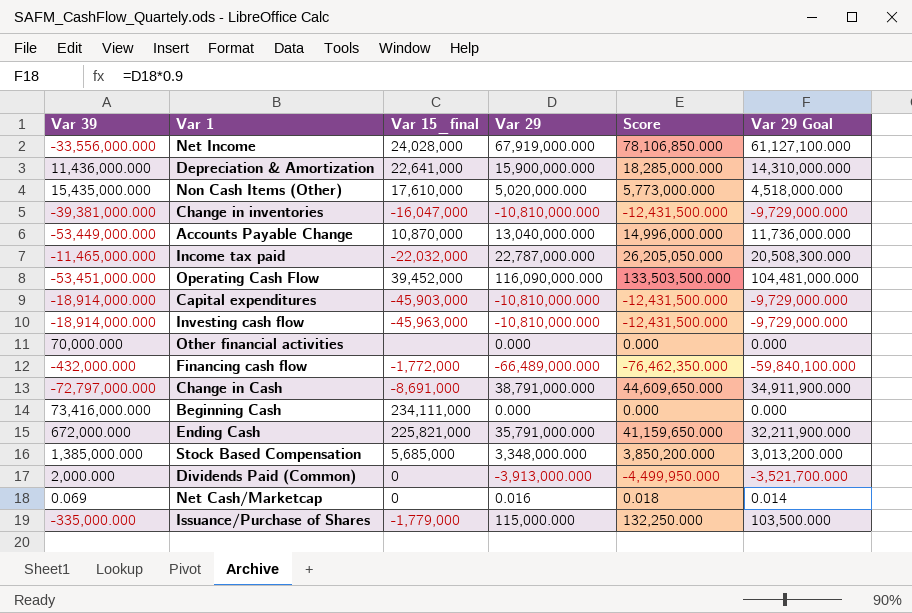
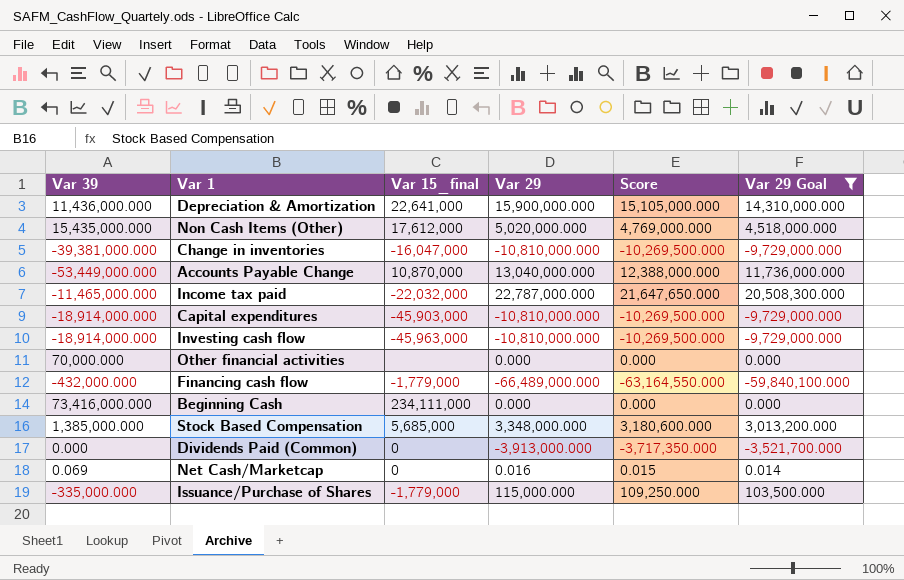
filter: none -> Var 29 Goal <= 20,508,300.000
column Score | formula: [Var 29] * 1.15 -> [Var 29] * 0.95
Non Cash Items (Other) | Var 15_final: 17,610,000 -> 17,612,000
Financing cash flow | Var 15_final: -1,772,000 -> -1,779,000
Dividends Paid (Common) | Var 39: 2,000.000 -> 0.000

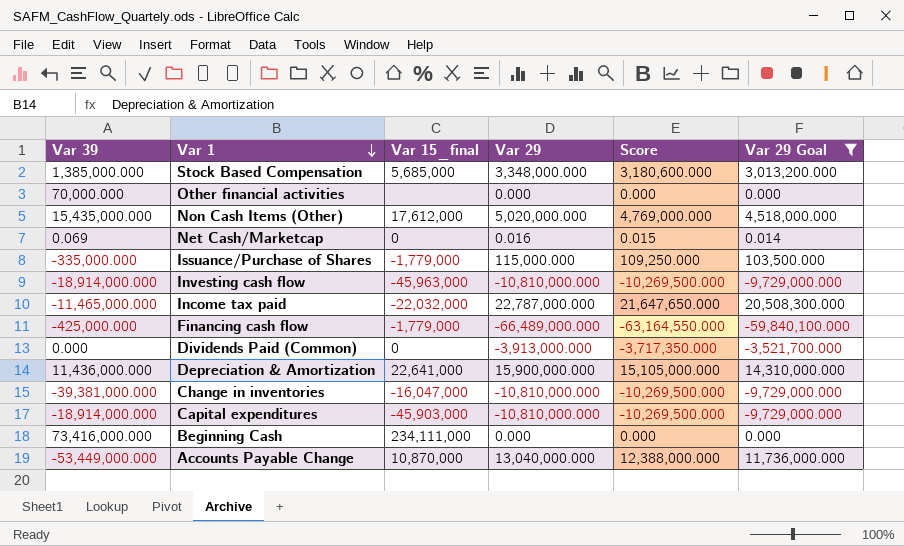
row order: none -> Var 1 descending
Financing cash flow | Var 39: -432,000.000 -> -425,000.000

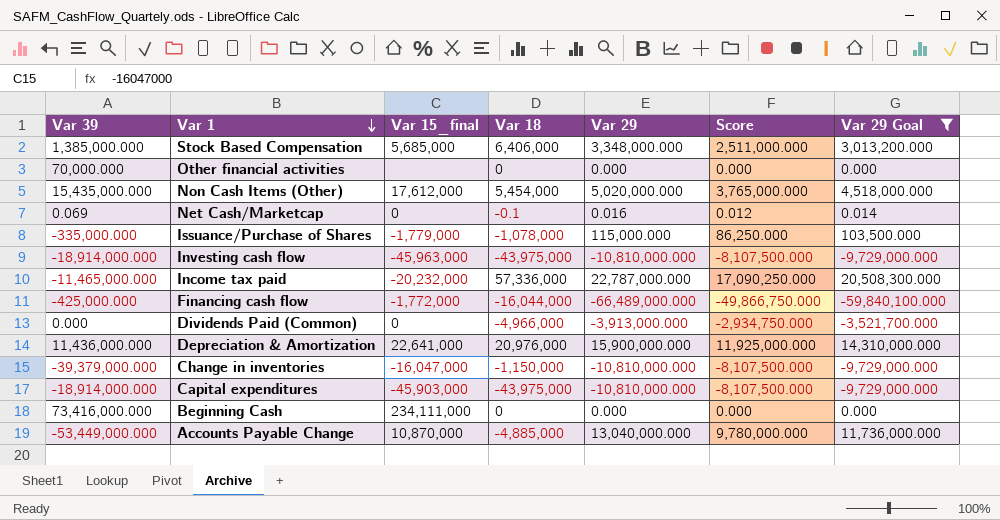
column Var 18 | position: none -> 4
column Score | formula: [Var 29] * 0.95 -> [Var 29] * 0.75
Income tax paid | Var 15_final: -22,032,000 -> -20,232,000
Financing cash flow | Var 15_final: -1,779,000 -> -1,772,000
Change in inventories | Var 39: -39,381,000.000 -> -39,379,000.000

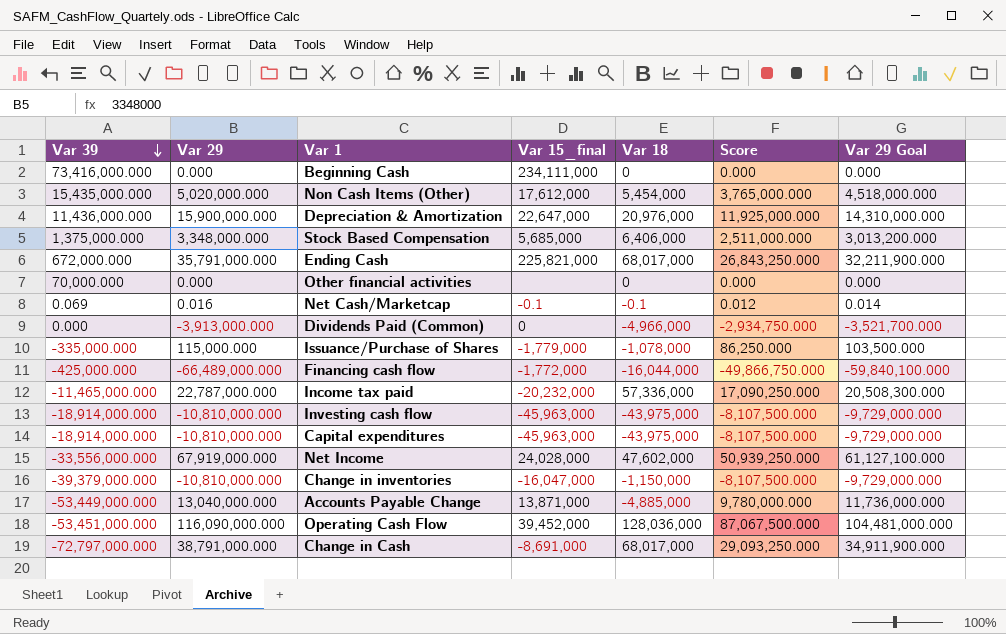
filter: Var 29 Goal <= 20,508,300.000 -> none
row order: Var 1 descending -> Var 39 descending
column Var 29 | position: 5 -> 2
Depreciation & Amortization | Var 15_final: 22,641,000 -> 22,647,000
Stock Based Compensation | Var 39: 1,385,000.000 -> 1,375,000.000
Net Cash/Marketcap | Var 15_final: 0 -> -0.1
Capital expenditures | Var 15_final: -45,903,000 -> -45,963,000
Accounts Payable Change | Var 15_final: 10,870,000 -> 13,871,000

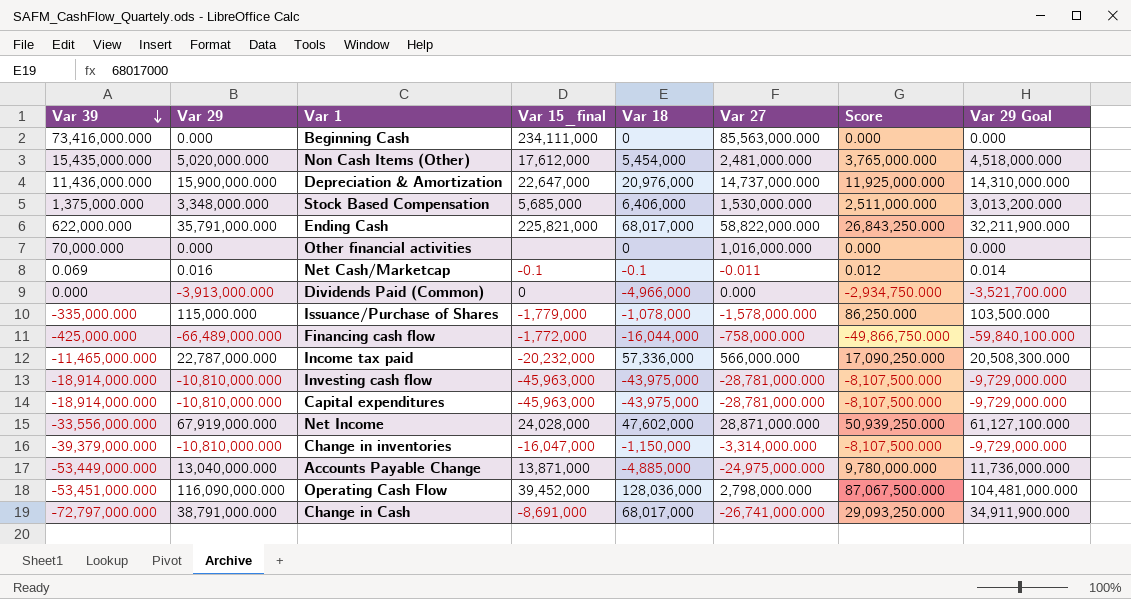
column Var 27 | position: none -> 6
Ending Cash | Var 39: 672,000.000 -> 622,000.000

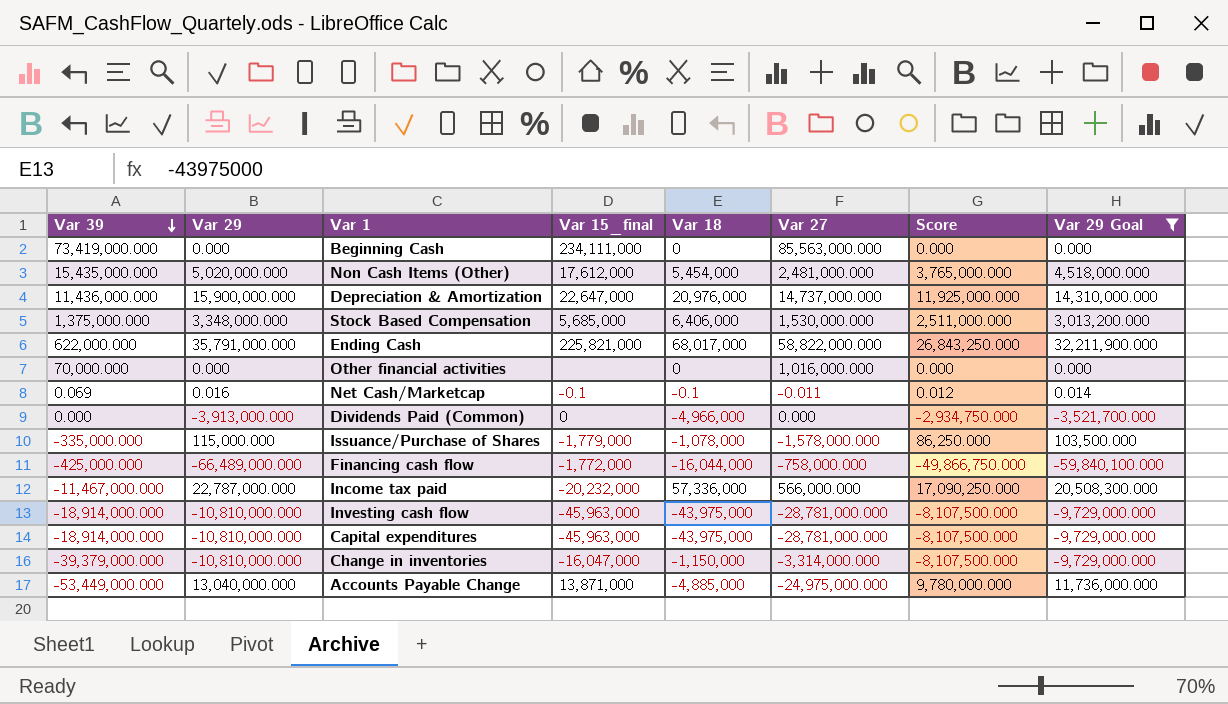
filter: none -> Var 29 Goal <= 32,211,900.000
Beginning Cash | Var 39: 73,416,000.000 -> 73,419,000.000
Income tax paid | Var 39: -11,465,000.000 -> -11,467,000.000

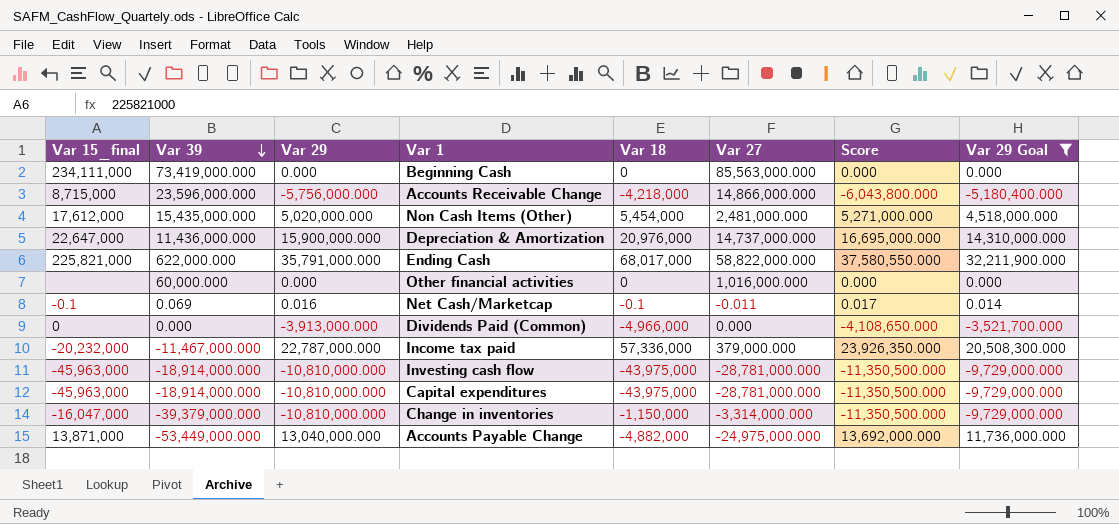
column Var 15_final | position: 4 -> 1
column Score | formula: [Var 29] * 0.75 -> [Var 29] * 1.05
row Stock Based Compensation: 1,375,000.000 | 3,348,000.000 | 5,685,000 | 6,406,000 | 1,530,000.000 | 2,511,000.000 | 3,013,200.000 -> none
row Issuance/Purchase of Shares: -335,000.000 | 115,000.000 | -1,779,000 | -1,078,000 | -1,578,000.000 | 86,250.000 | 103,500.000 -> none
row Financing cash flow: -425,000.000 | -66,489,000.000 | -1,772,000 | -16,044,000 | -758,000.000 | -49,866,750.000 | -59,840,100.000 -> none
row Accounts Receivable Change: none -> 8,715,000 | 23,596,000.000 | -5,756,000.000 | -4,218,000 | 14,866,000.000 | -6,043,800.000 | -5,180,400.000
Other financial activities | Var 39: 70,000.000 -> 60,000.000
Income tax paid | Var 27: 566,000.000 -> 379,000.000
Accounts Payable Change | Var 18: -4,885,000 -> -4,882,000

